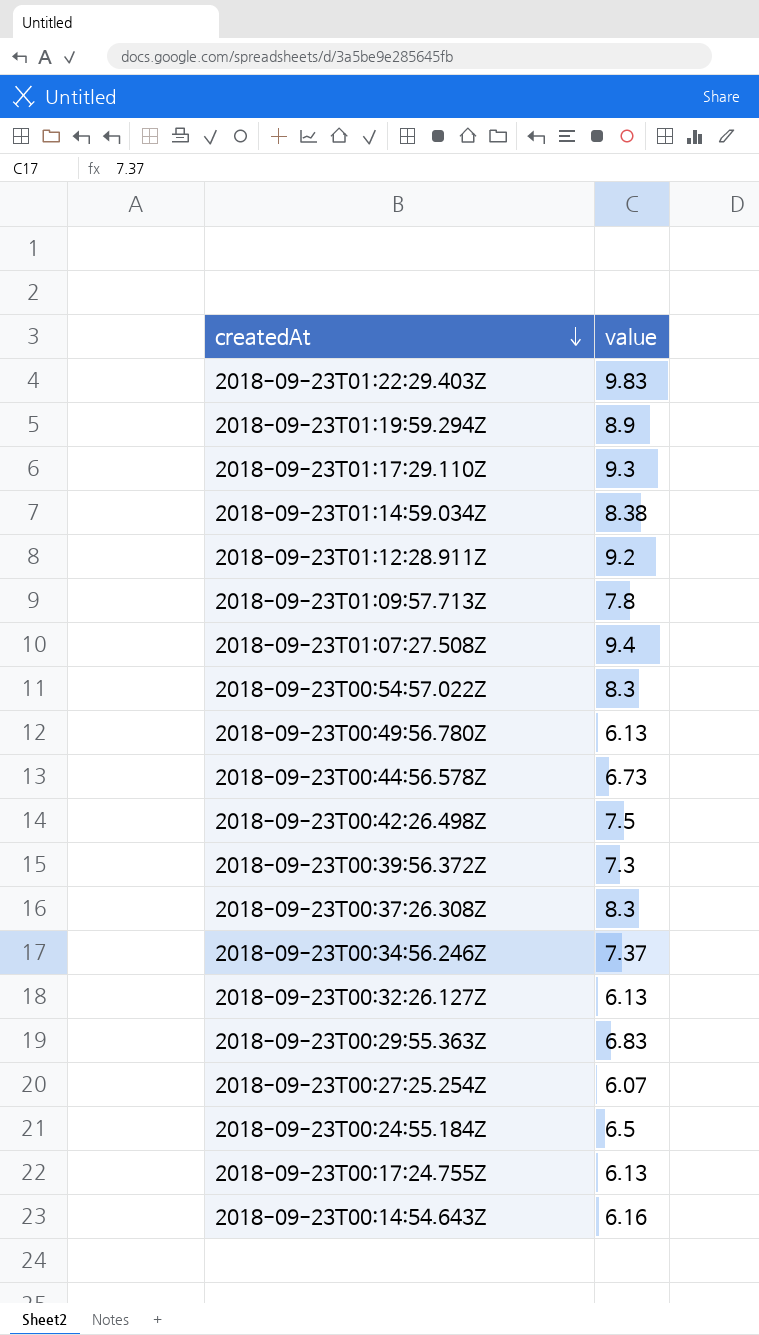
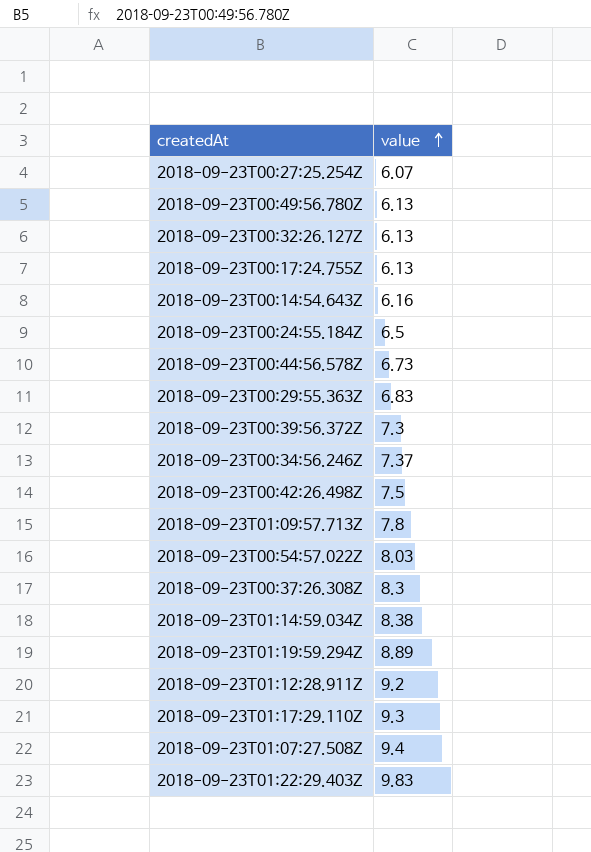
row order: createdAt descending -> value ascending
2018-09-23T00:54:57.022Z | value: 8.3 -> 8.03
2018-09-23T01:19:59.294Z | value: 8.9 -> 8.89

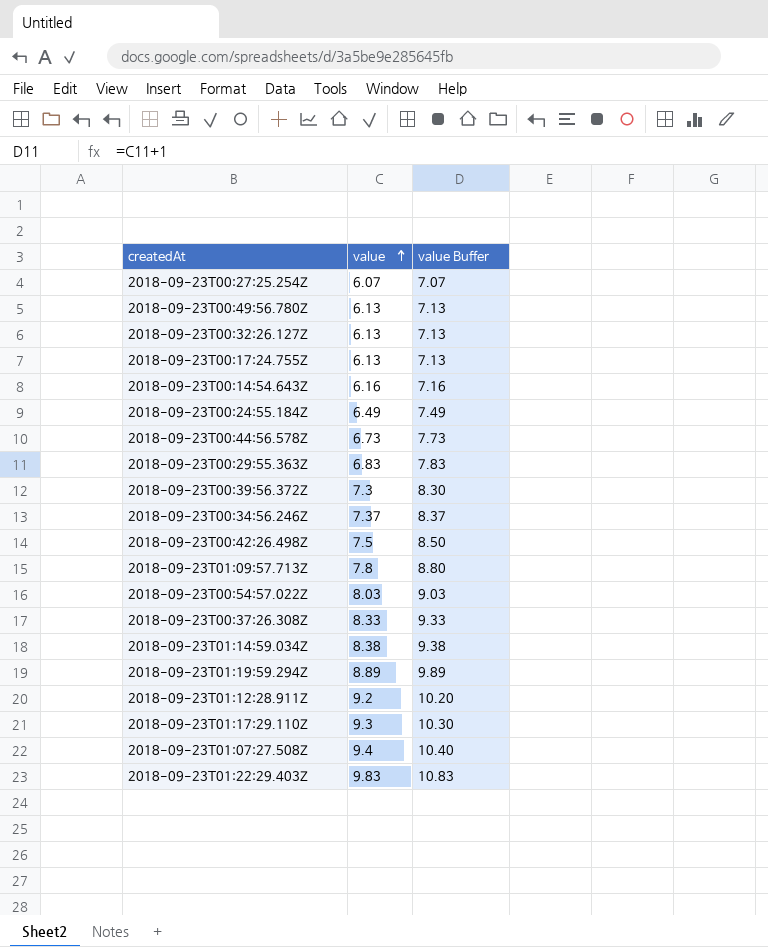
column value Buffer | formula: none -> [value] + 1
2018-09-23T00:24:55.184Z | value: 6.5 -> 6.49
2018-09-23T00:37:26.308Z | value: 8.3 -> 8.33

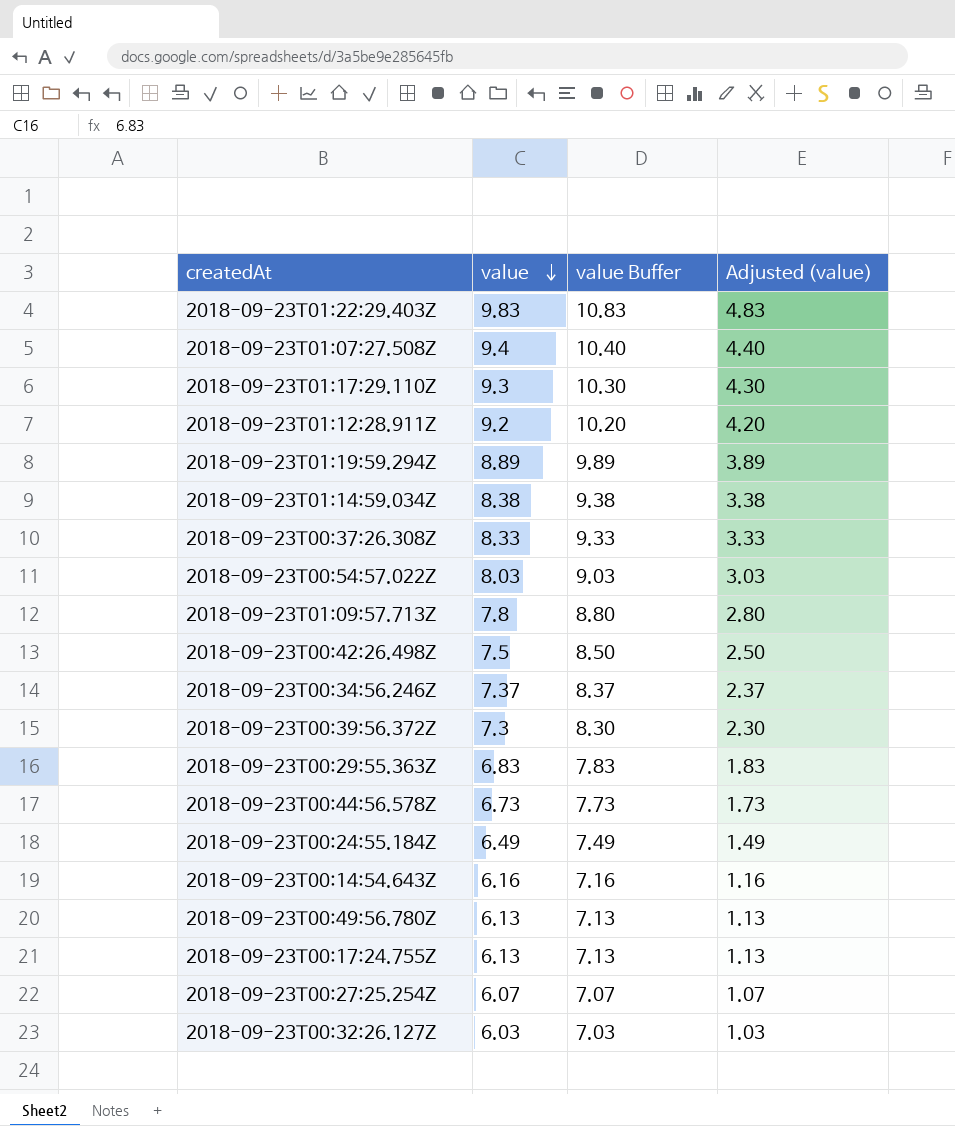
row order: value ascending -> value descending
column Adjusted (value) | formula: none -> [value] - 5
2018-09-23T00:32:26.127Z | value: 6.13 -> 6.03
2018-09-23T00:32:26.127Z | value Buffer: 7.13 -> 7.03

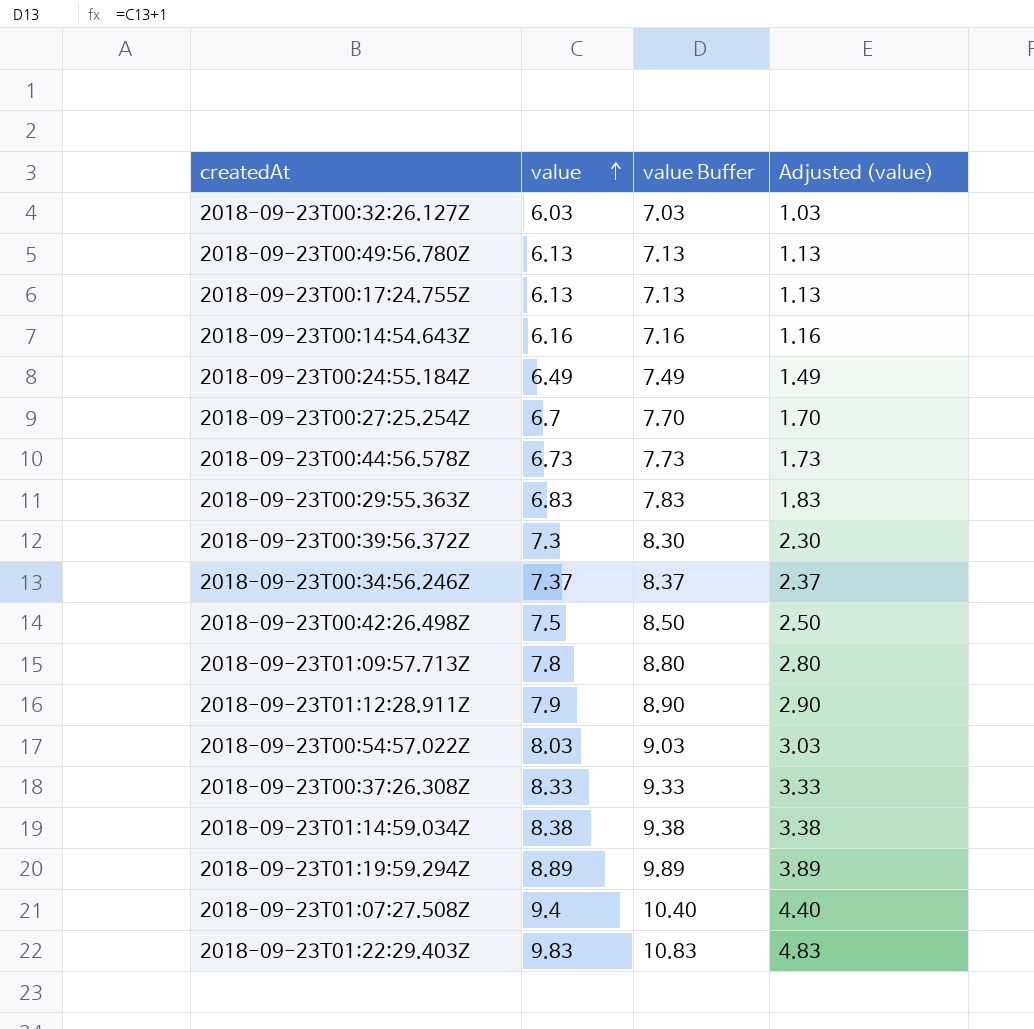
row order: value descending -> value ascending
row 2018-09-23T01:17:29.110Z: 9.3 | 10.30 | 4.30 -> none
2018-09-23T00:27:25.254Z | value: 6.07 -> 6.7
2018-09-23T00:27:25.254Z | value Buffer: 7.07 -> 7.70
2018-09-23T00:27:25.254Z | Adjusted (value): 1.07 -> 1.70
2018-09-23T01:12:28.911Z | value: 9.2 -> 7.9
2018-09-23T01:12:28.911Z | value Buffer: 10.20 -> 8.90
2018-09-23T01:12:28.911Z | Adjusted (value): 4.20 -> 2.90

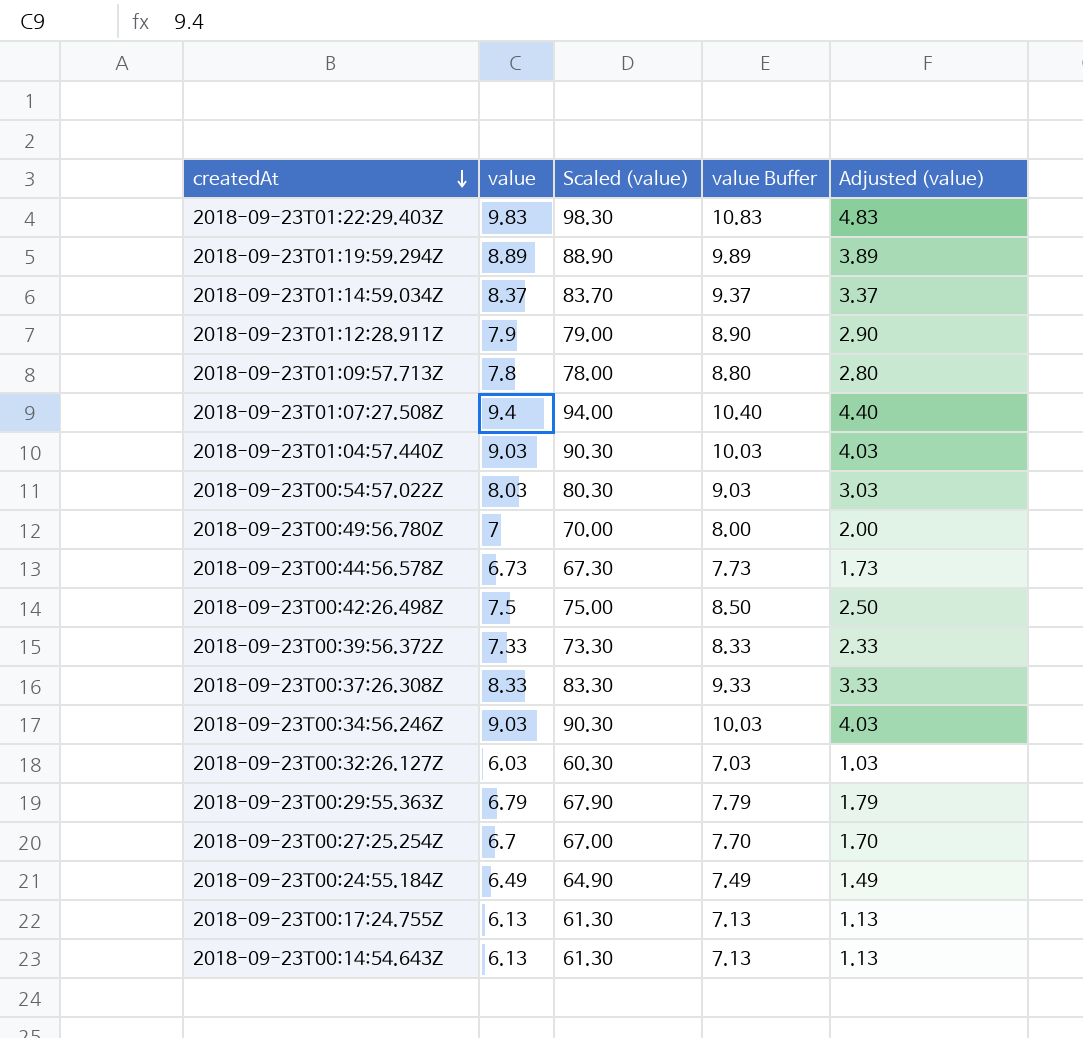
row order: value ascending -> createdAt descending
column Scaled (value) | formula: none -> [value] * 10
2018-09-23T01:14:59.034Z | value: 8.38 -> 8.37
2018-09-23T01:14:59.034Z | value Buffer: 9.38 -> 9.37
2018-09-23T01:14:59.034Z | Adjusted (value): 3.38 -> 3.37
row 2018-09-23T01:04:57.440Z: none -> 9.03 | 90.30 | 10.03 | 4.03
2018-09-23T00:49:56.780Z | value: 6.13 -> 7
2018-09-23T00:49:56.780Z | value Buffer: 7.13 -> 8.00
2018-09-23T00:49:56.780Z | Adjusted (value): 1.13 -> 2.00
2018-09-23T00:39:56.372Z | value: 7.3 -> 7.33
2018-09-23T00:39:56.372Z | value Buffer: 8.30 -> 8.33
2018-09-23T00:39:56.372Z | Adjusted (value): 2.30 -> 2.33
2018-09-23T00:34:56.246Z | value: 7.37 -> 9.03
2018-09-23T00:34:56.246Z | value Buffer: 8.37 -> 10.03
2018-09-23T00:34:56.246Z | Adjusted (value): 2.37 -> 4.03
2018-09-23T00:29:55.363Z | value: 6.83 -> 6.79
2018-09-23T00:29:55.363Z | value Buffer: 7.83 -> 7.79
2018-09-23T00:29:55.363Z | Adjusted (value): 1.83 -> 1.79
2018-09-23T00:14:54.643Z | value: 6.16 -> 6.13
2018-09-23T00:14:54.643Z | value Buffer: 7.16 -> 7.13
2018-09-23T00:14:54.643Z | Adjusted (value): 1.16 -> 1.13

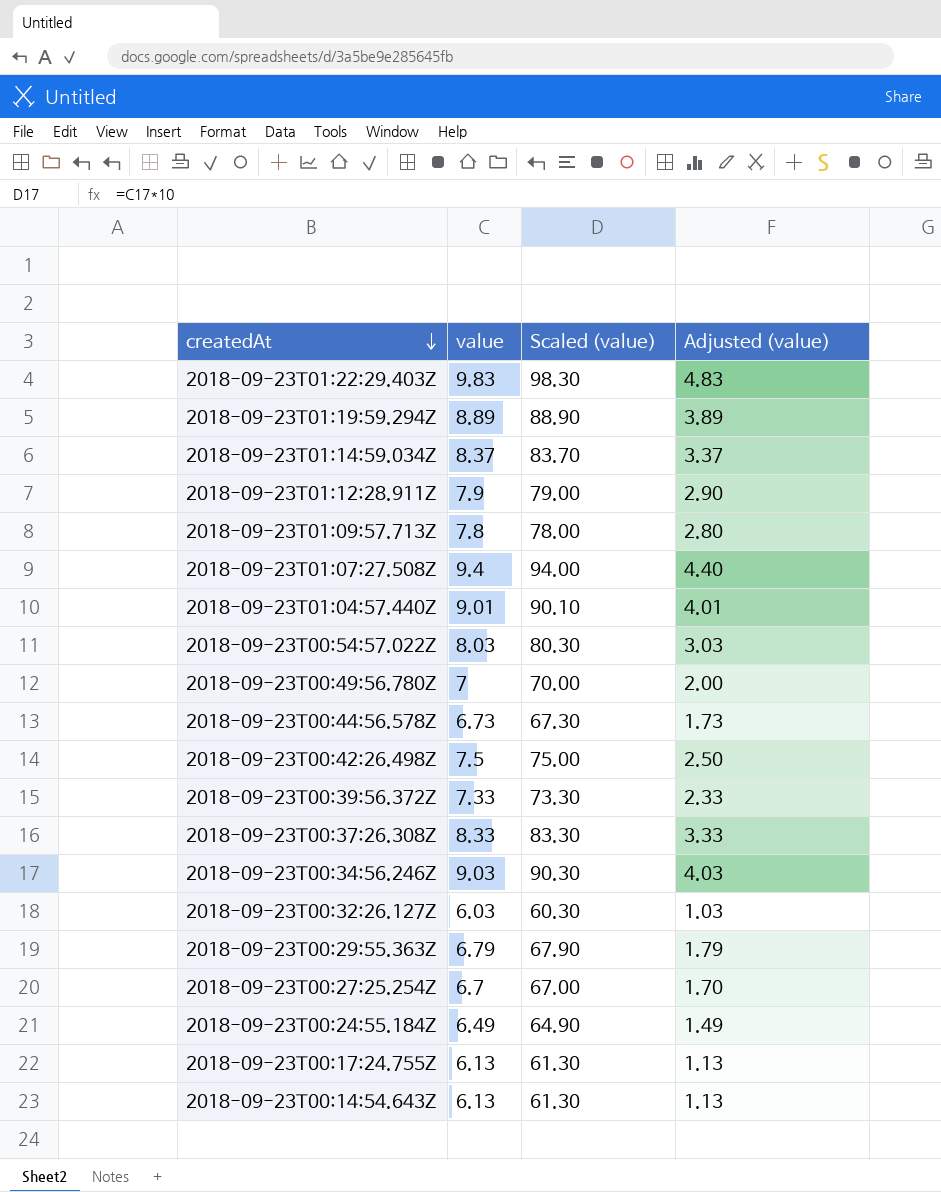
column value Buffer | formula: [value] + 1 -> none
2018-09-23T01:04:57.440Z | value: 9.03 -> 9.01
2018-09-23T01:04:57.440Z | Scaled (value): 90.30 -> 90.10
2018-09-23T01:04:57.440Z | Adjusted (value): 4.03 -> 4.01

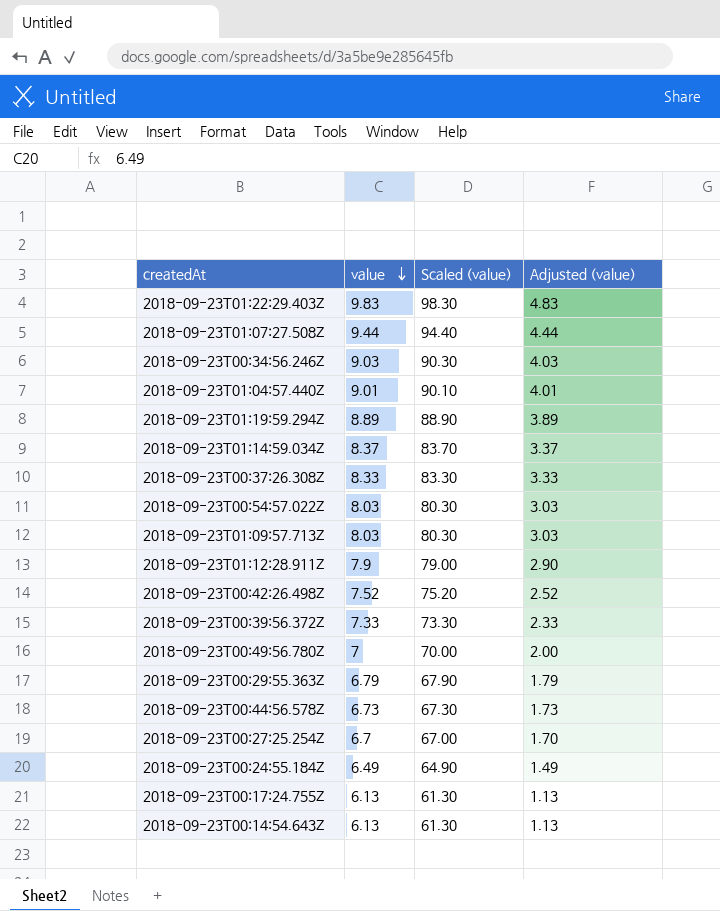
row order: createdAt descending -> value descending
row 2018-09-23T00:32:26.127Z: 6.03 | 60.30 | 1.03 -> none
2018-09-23T01:07:27.508Z | value: 9.4 -> 9.44
2018-09-23T01:07:27.508Z | Scaled (value): 94.00 -> 94.40
2018-09-23T01:07:27.508Z | Adjusted (value): 4.40 -> 4.44
2018-09-23T01:09:57.713Z | value: 7.8 -> 8.03
2018-09-23T01:09:57.713Z | Scaled (value): 78.00 -> 80.30
2018-09-23T01:09:57.713Z | Adjusted (value): 2.80 -> 3.03
2018-09-23T00:42:26.498Z | value: 7.5 -> 7.52
2018-09-23T00:42:26.498Z | Scaled (value): 75.00 -> 75.20
2018-09-23T00:42:26.498Z | Adjusted (value): 2.50 -> 2.52

